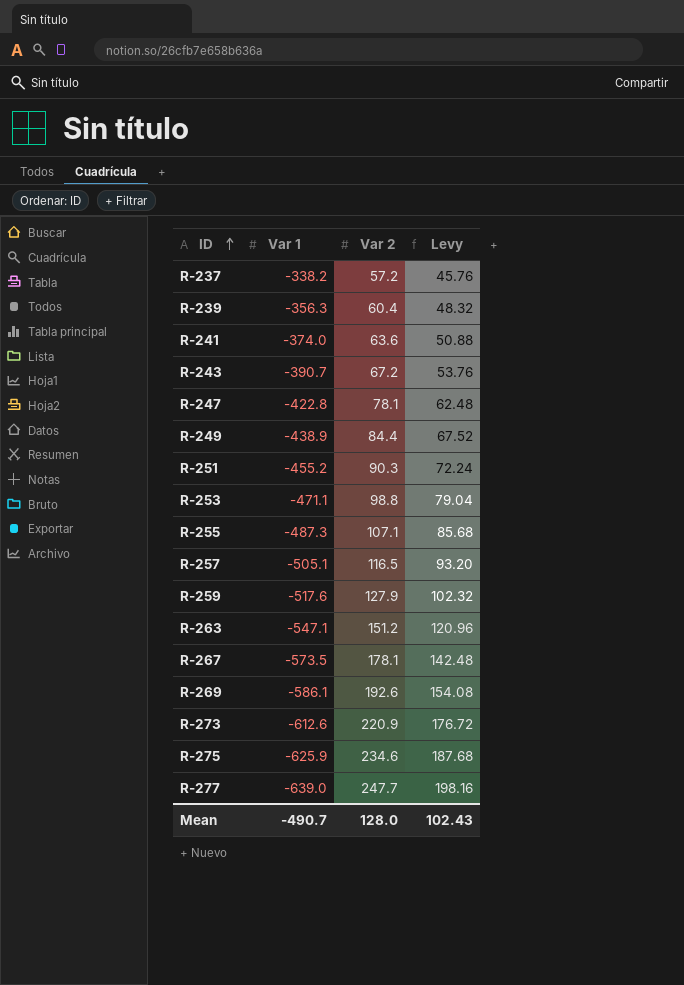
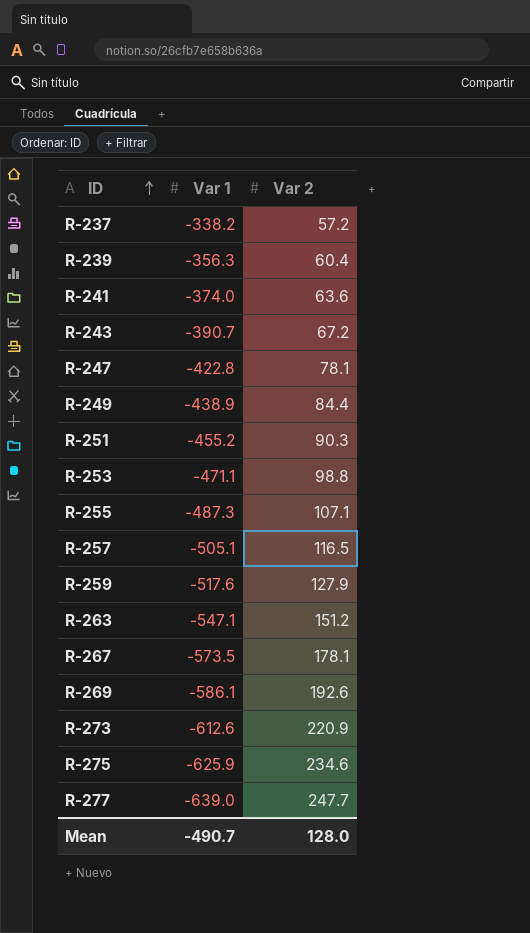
column Levy | formula: [Var 2] * 0.8 -> none

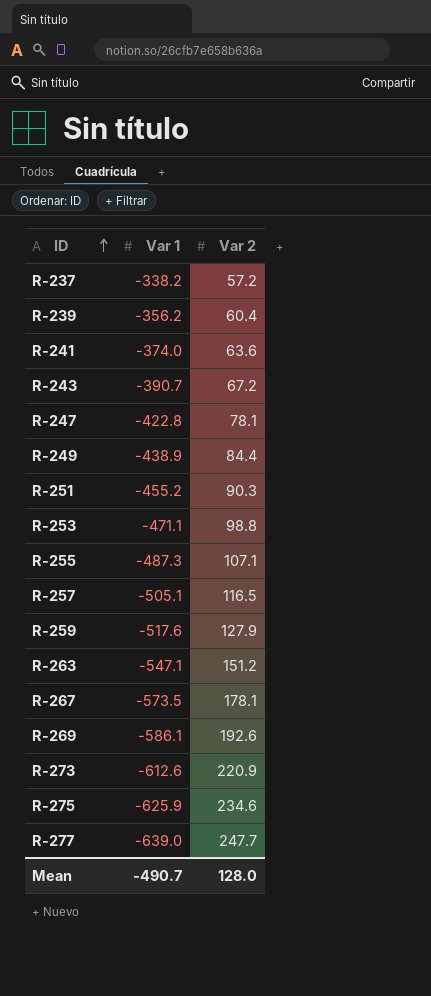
R-239 | Var 1: -356.3 -> -356.2

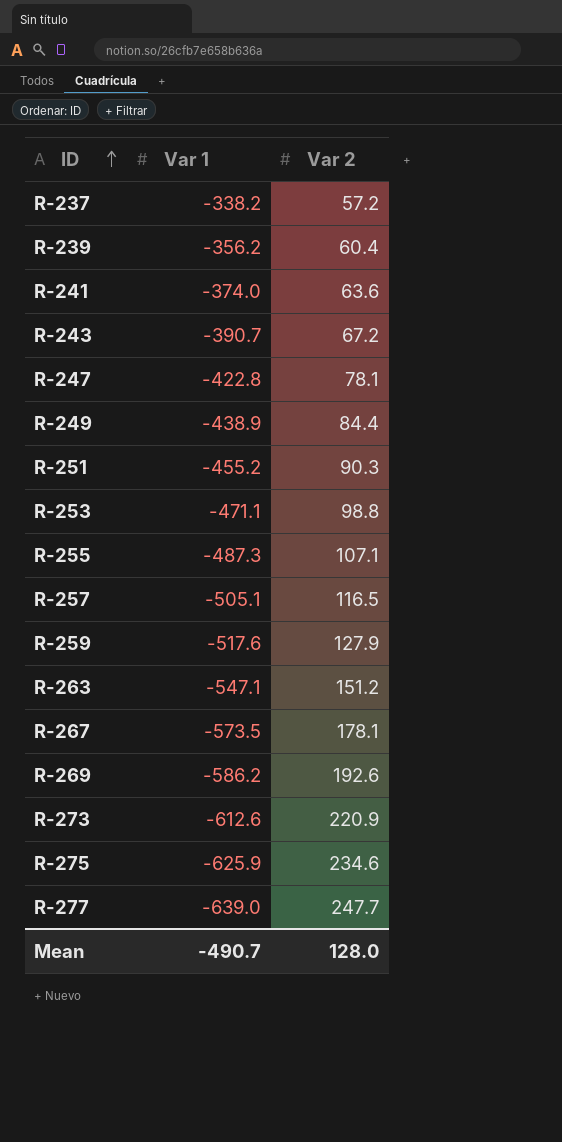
R-269 | Var 1: -586.1 -> -586.2

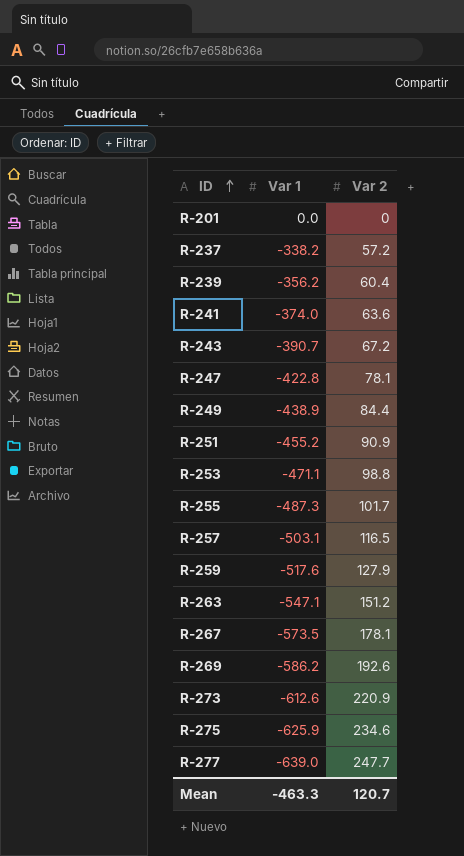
row R-201: none -> 0.0 | 0
R-251 | Var 2: 90.3 -> 90.9
R-255 | Var 2: 107.1 -> 101.7
R-257 | Var 1: -505.1 -> -503.1
Mean | Var 1: -490.7 -> -463.3
Mean | Var 2: 128.0 -> 120.7

